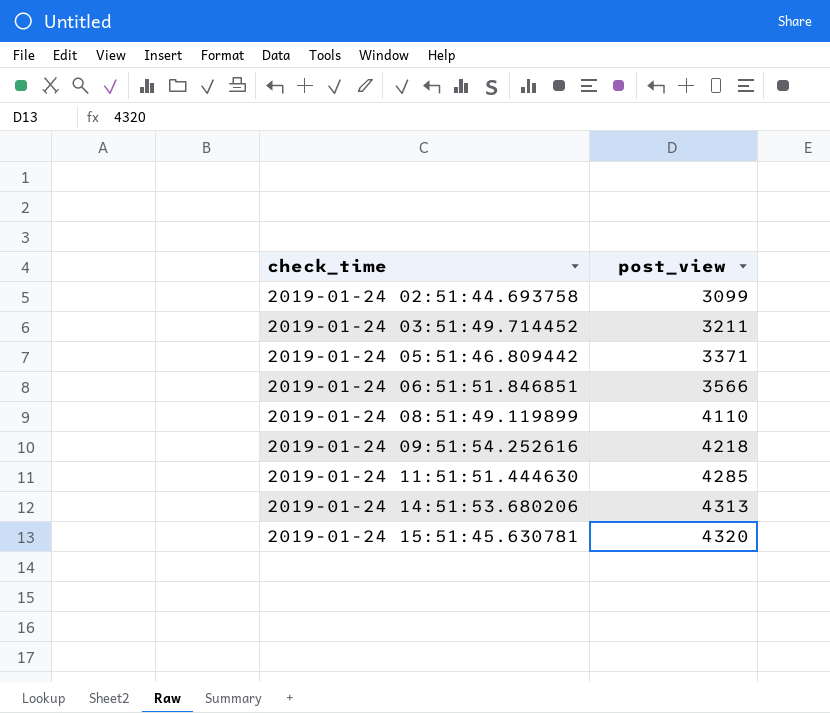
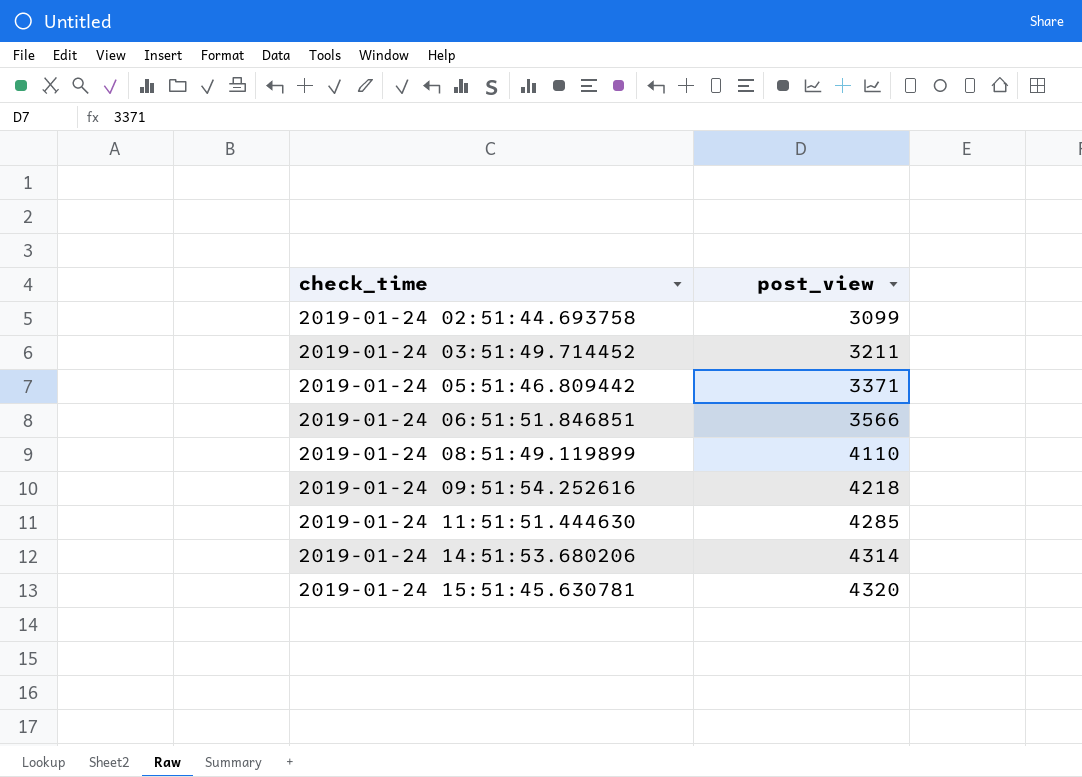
2019-01-24 14:51:53.680206 | post_view: 4313 -> 4314

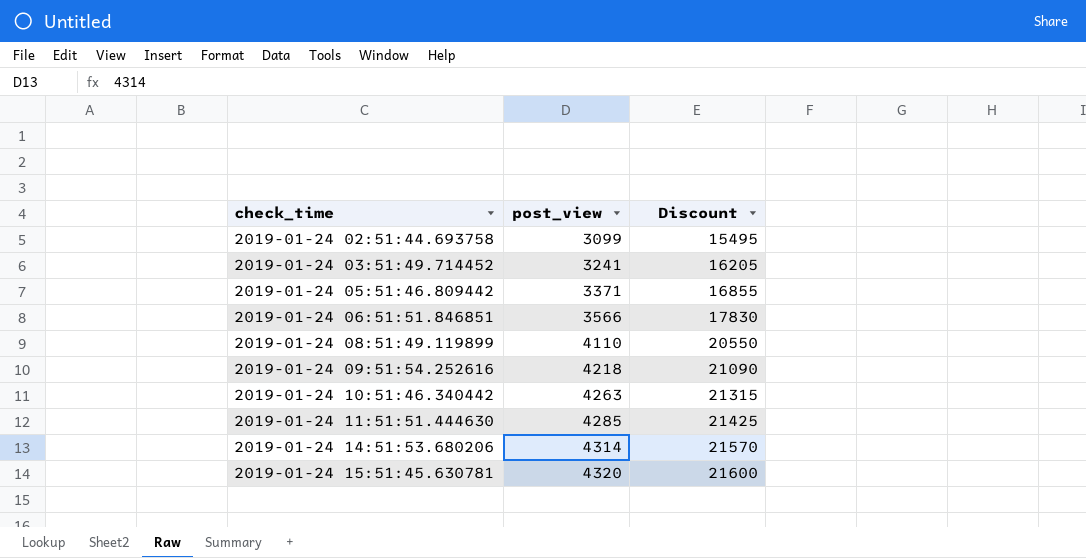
column Discount | formula: none -> [post_view] * 5
2019-01-24 03:51:49.714452 | post_view: 3211 -> 3241
row 2019-01-24 10:51:46.340442: none -> 4263 | 21315

